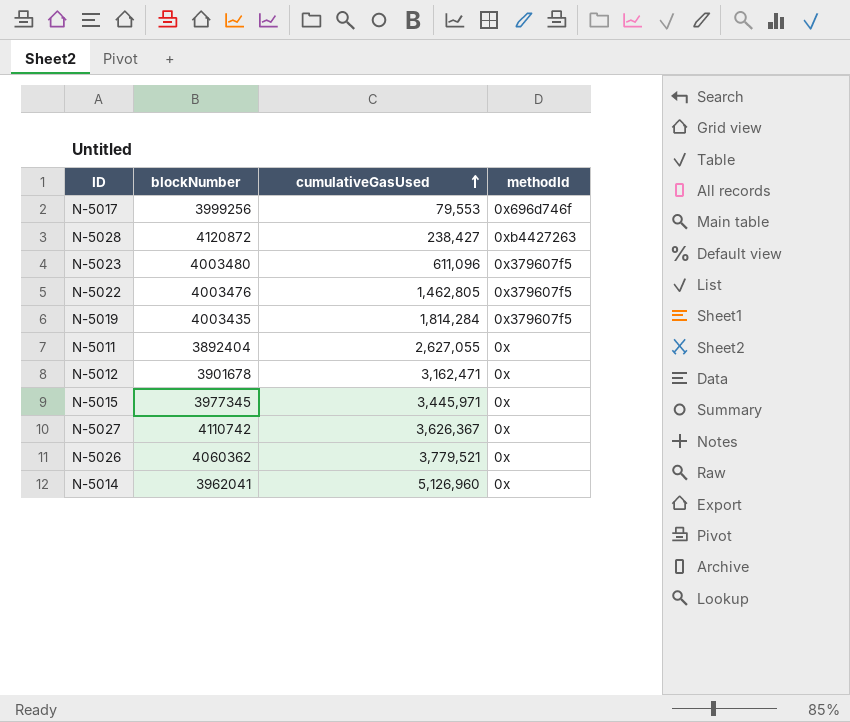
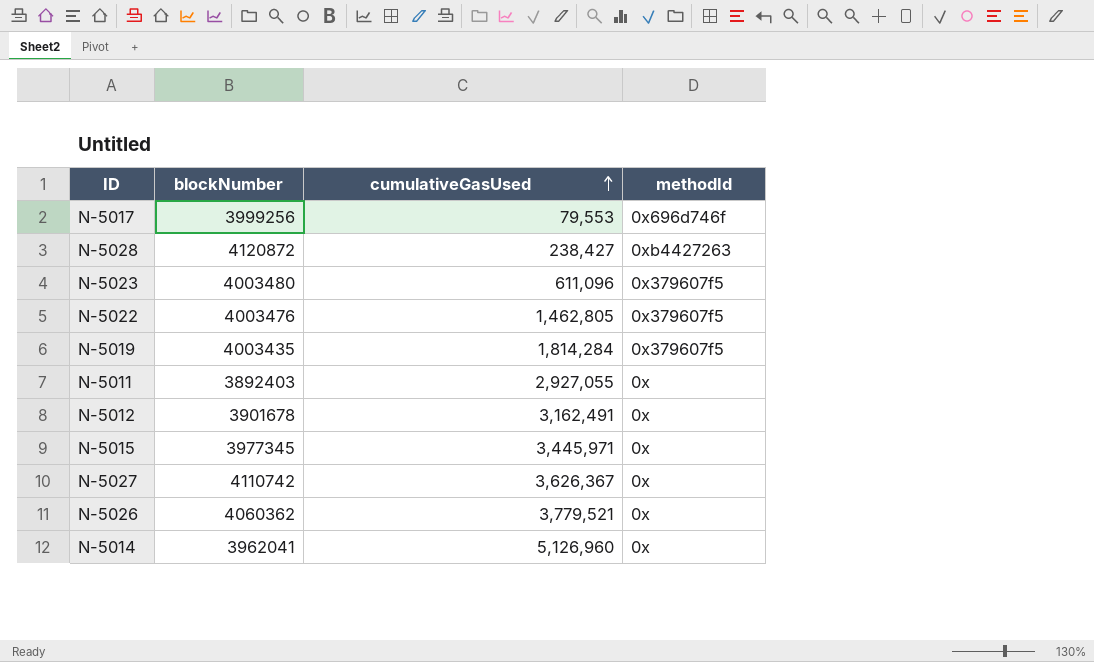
N-5011 | blockNumber: 3892404 -> 3892403
N-5011 | cumulativeGasUsed: 2,627,055 -> 2,927,055
N-5012 | cumulativeGasUsed: 3,162,471 -> 3,162,491

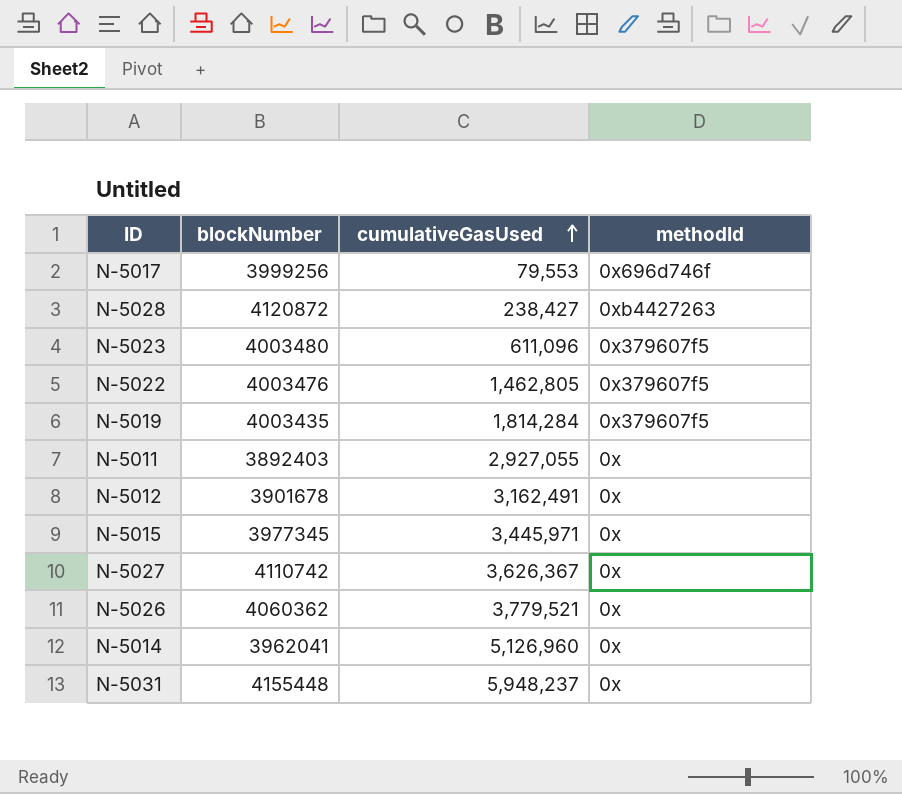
row N-5031: none -> 4155448 | 5,948,237 | 0x

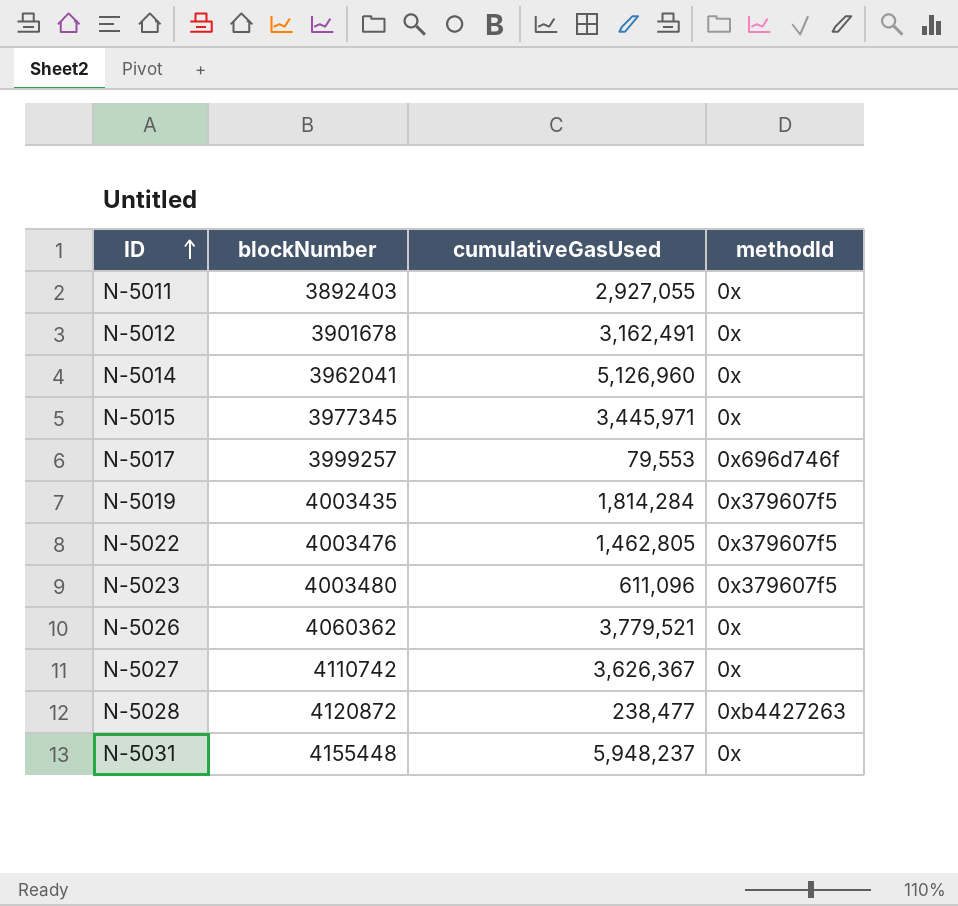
row order: cumulativeGasUsed ascending -> ID ascending
N-5017 | blockNumber: 3999256 -> 3999257
N-5028 | cumulativeGasUsed: 238,427 -> 238,477

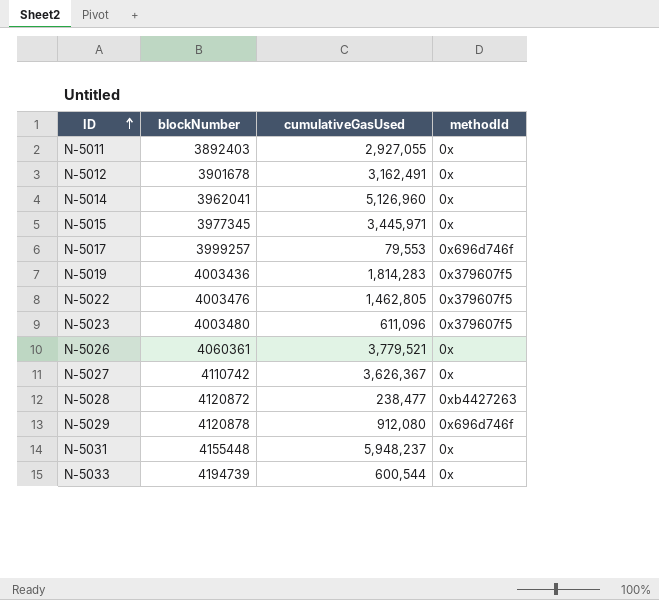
N-5019 | blockNumber: 4003435 -> 4003436
N-5019 | cumulativeGasUsed: 1,814,284 -> 1,814,283
N-5026 | blockNumber: 4060362 -> 4060361
row N-5029: none -> 4120878 | 912,080 | 0x696d746f
row N-5033: none -> 4194739 | 600,544 | 0x

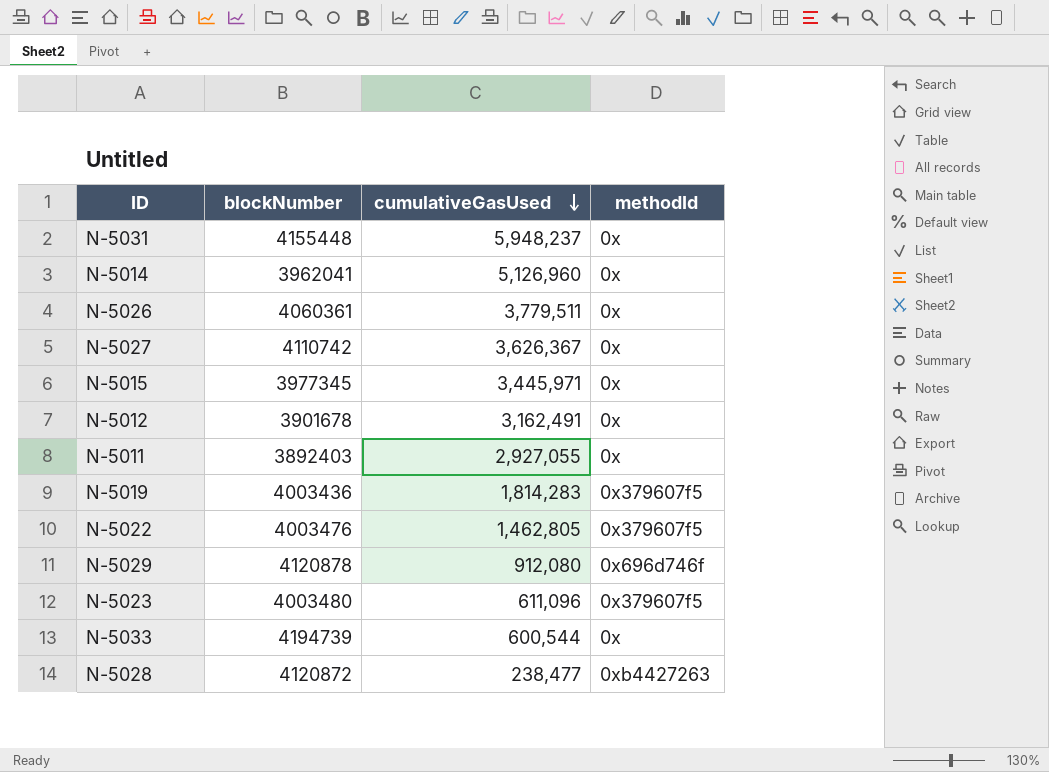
row order: ID ascending -> cumulativeGasUsed descending
row N-5017: 3999257 | 79,553 | 0x696d746f -> none
N-5026 | cumulativeGasUsed: 3,779,521 -> 3,779,511

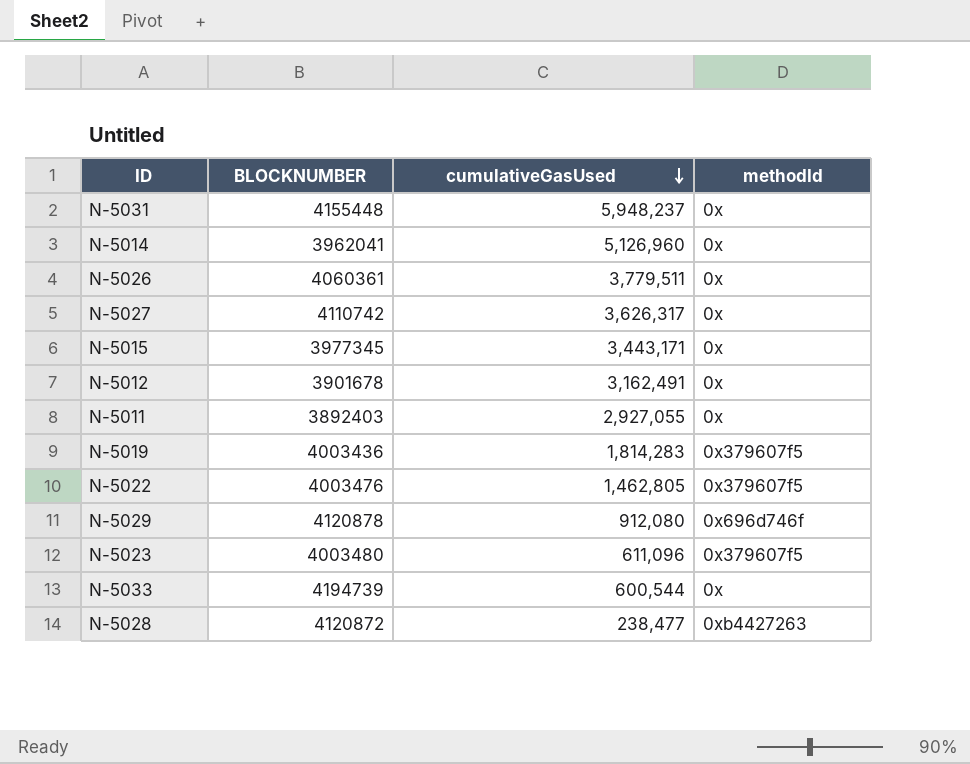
column name: blockNumber -> BLOCKNUMBER
N-5027 | cumulativeGasUsed: 3,626,367 -> 3,626,317
N-5015 | cumulativeGasUsed: 3,445,971 -> 3,443,171

